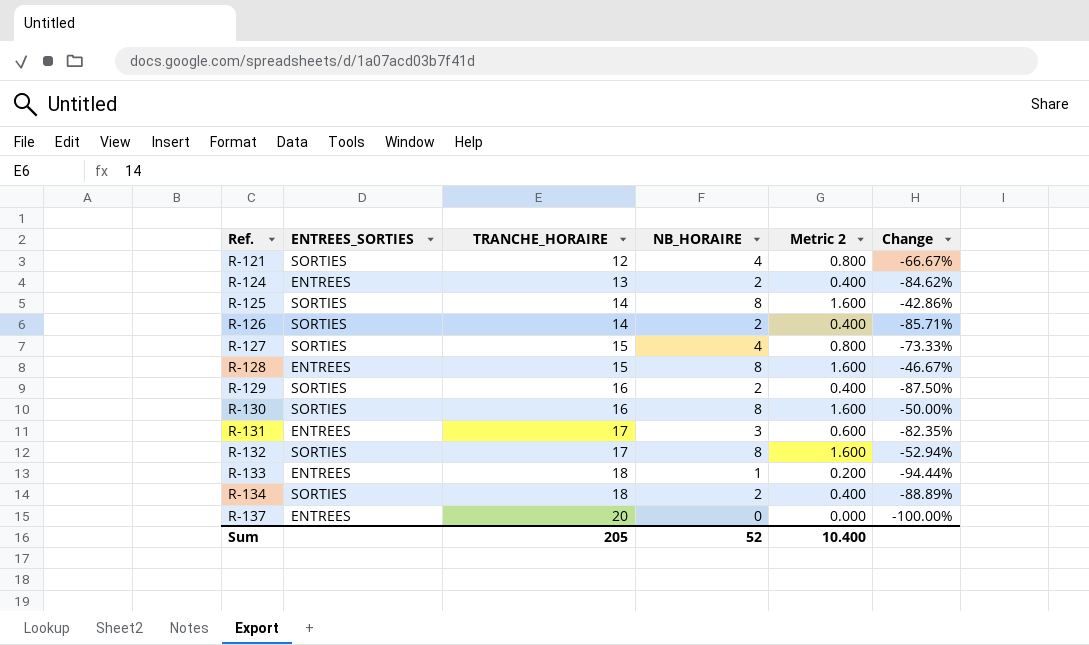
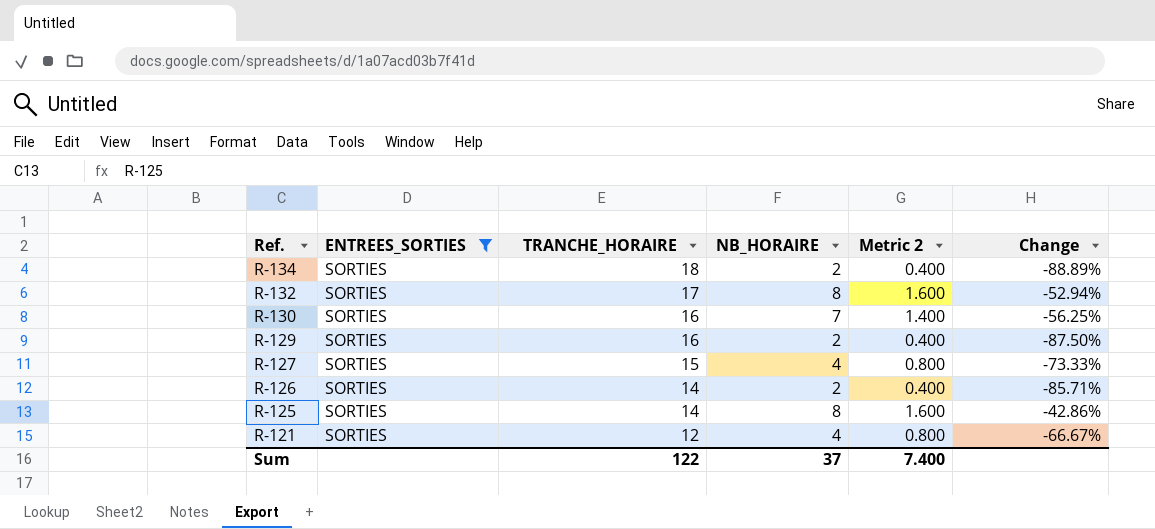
filter: none -> ENTREES_SORTIES = SORTIES
row order: Ref. ascending -> Ref. descending
R-130 | NB_HORAIRE: 8 -> 7
R-130 | Metric 2: 1.600 -> 1.400
R-130 | Change: -50.00% -> -56.25%
Sum | TRANCHE_HORAIRE: 205 -> 122
Sum | NB_HORAIRE: 52 -> 37
Sum | Metric 2: 10.400 -> 7.400

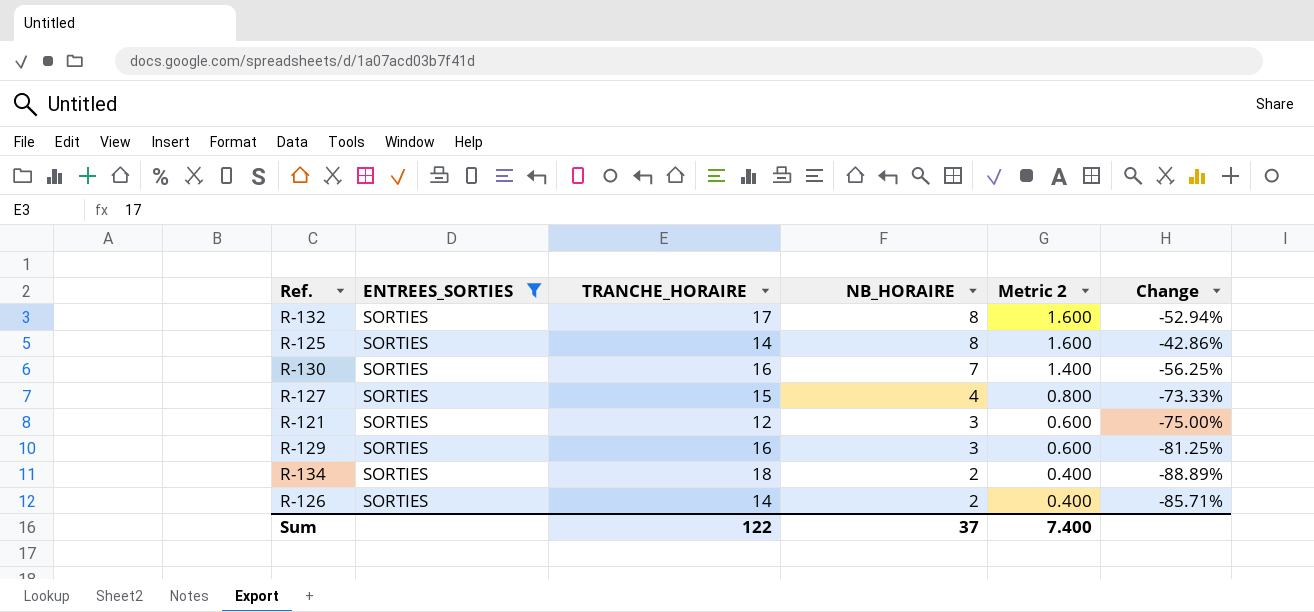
row order: Ref. descending -> NB_HORAIRE descending
R-121 | NB_HORAIRE: 4 -> 3
R-121 | Metric 2: 0.800 -> 0.600
R-121 | Change: -66.67% -> -75.00%
R-129 | NB_HORAIRE: 2 -> 3
R-129 | Metric 2: 0.400 -> 0.600
R-129 | Change: -87.50% -> -81.25%

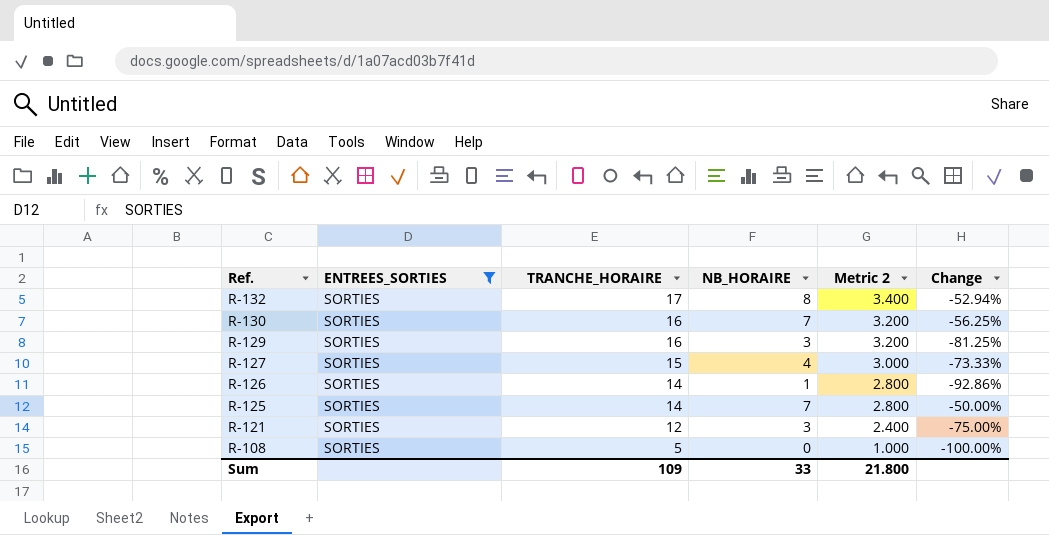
row order: NB_HORAIRE descending -> Ref. descending
column Metric 2 | formula: [NB_HORAIRE] * 0.2 -> [TRANCHE_HORAIRE] * 0.2
row R-134: SORTIES | 18 | 2 | 0.400 | -88.89% -> none
R-126 | NB_HORAIRE: 2 -> 1
R-126 | Change: -85.71% -> -92.86%
R-125 | NB_HORAIRE: 8 -> 7
R-125 | Change: -42.86% -> -50.00%
row R-108: none -> SORTIES | 5 | 0 | 1.000 | -100.00%
Sum | TRANCHE_HORAIRE: 122 -> 109
Sum | NB_HORAIRE: 37 -> 33
Sum | Metric 2: 7.400 -> 21.800

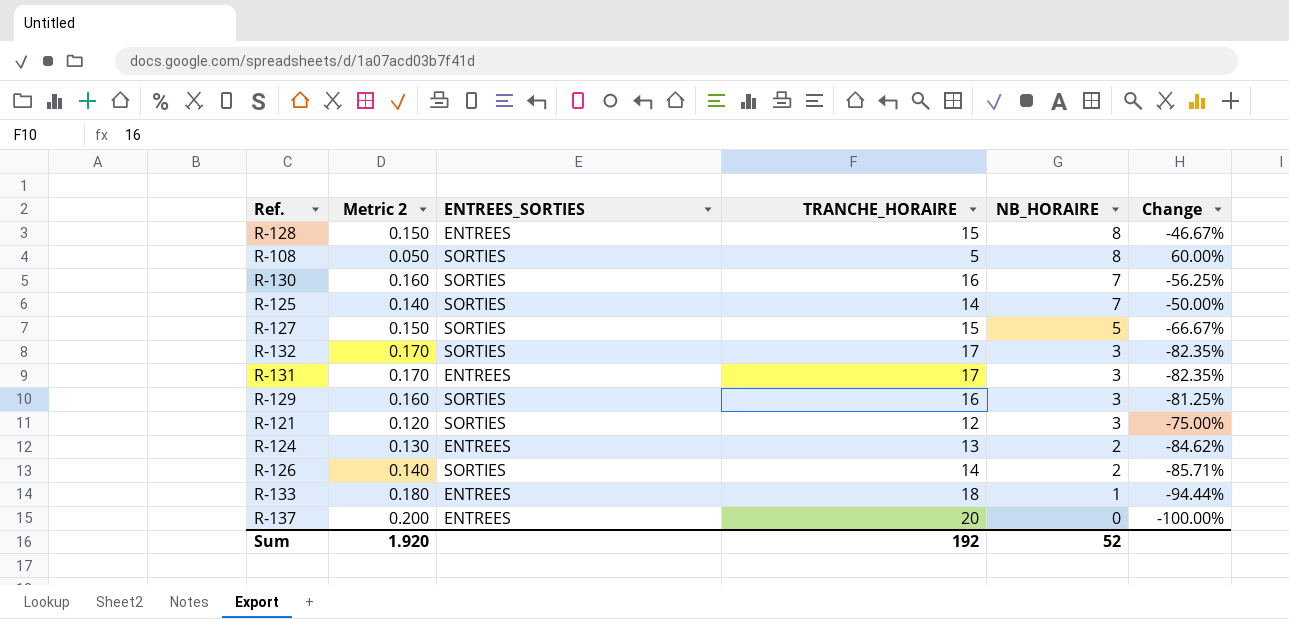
filter: ENTREES_SORTIES = SORTIES -> none
row order: Ref. descending -> NB_HORAIRE descending
column Metric 2 | formula: [TRANCHE_HORAIRE] * 0.2 -> [TRANCHE_HORAIRE] * 0.01
column Metric 2 | position: 5 -> 2
R-108 | NB_HORAIRE: 0 -> 8
R-108 | Change: -100.00% -> 60.00%
R-127 | NB_HORAIRE: 4 -> 5
R-127 | Change: -73.33% -> -66.67%
R-132 | NB_HORAIRE: 8 -> 3
R-132 | Change: -52.94% -> -82.35%
R-126 | NB_HORAIRE: 1 -> 2
R-126 | Change: -92.86% -> -85.71%
Sum | Metric 2: 21.800 -> 1.920
Sum | TRANCHE_HORAIRE: 109 -> 192
Sum | NB_HORAIRE: 33 -> 52

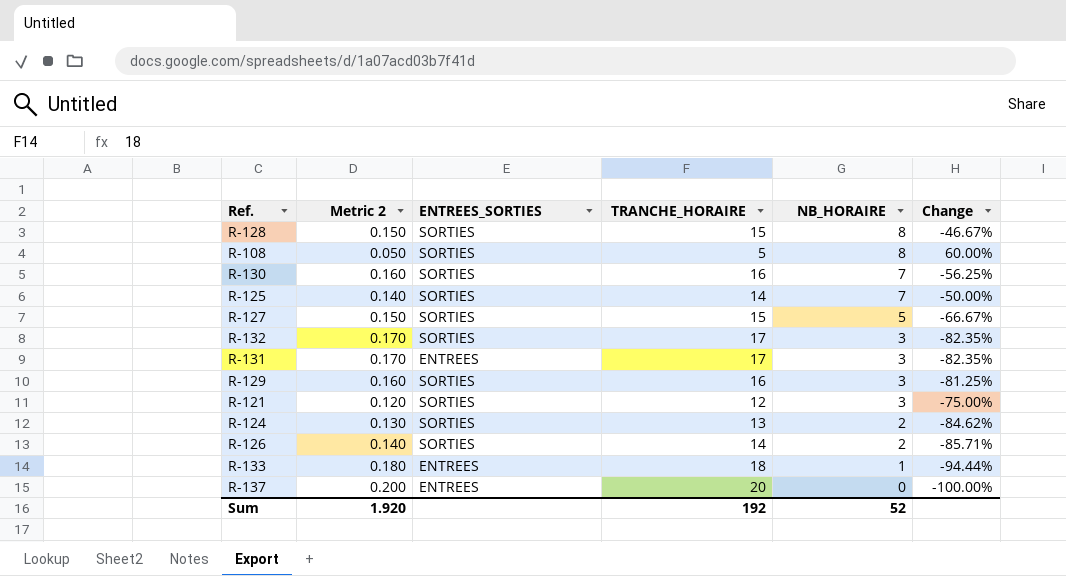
R-128 | ENTREES_SORTIES: ENTREES -> SORTIES
R-124 | ENTREES_SORTIES: ENTREES -> SORTIES

